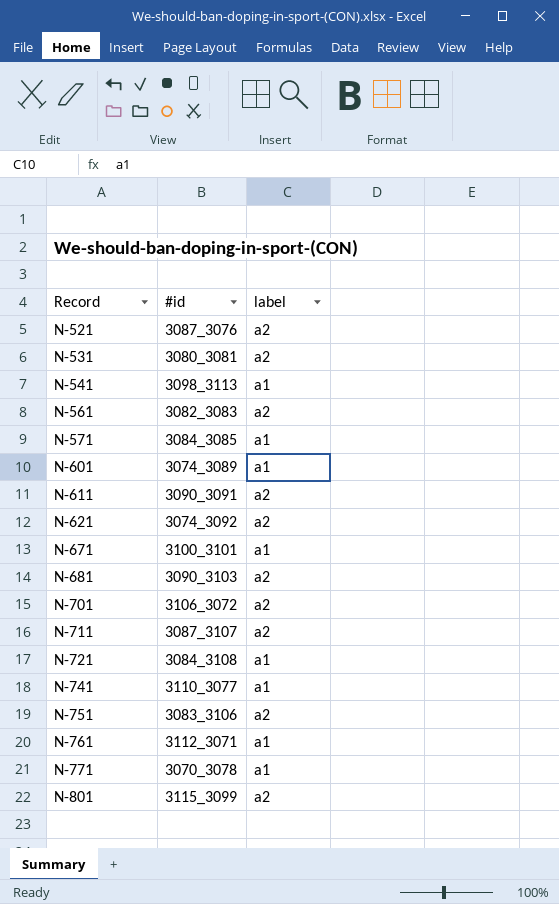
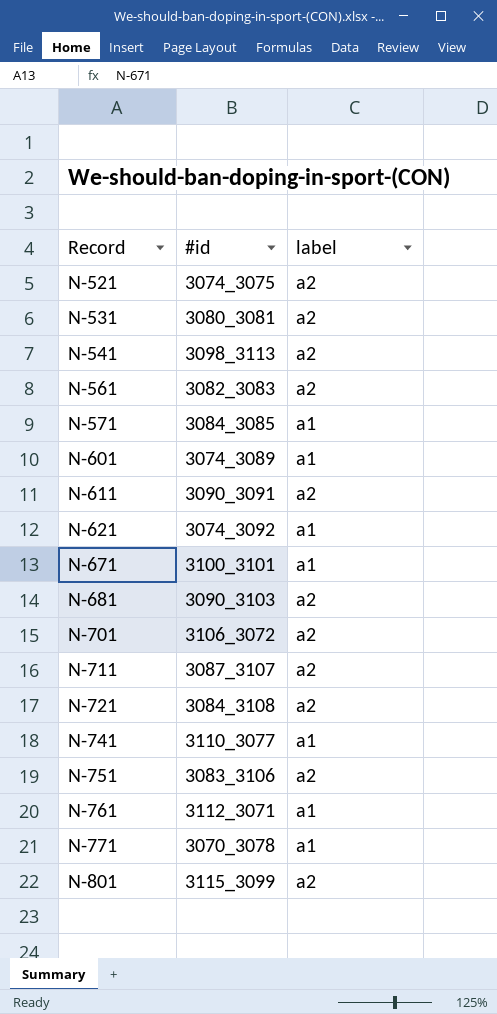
N-521 | #id: 3087_3076 -> 3074_3075
N-541 | label: a1 -> a2
N-621 | label: a2 -> a1
N-721 | label: a1 -> a2

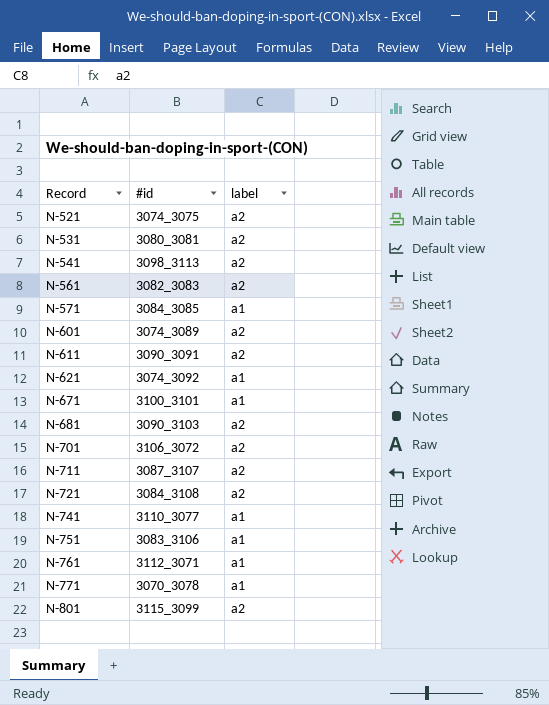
N-601 | label: a1 -> a2
N-751 | label: a2 -> a1

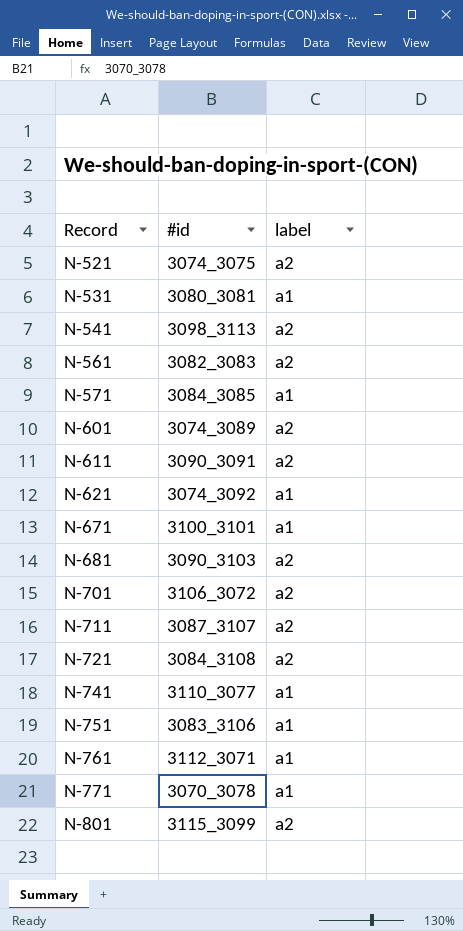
N-531 | label: a2 -> a1

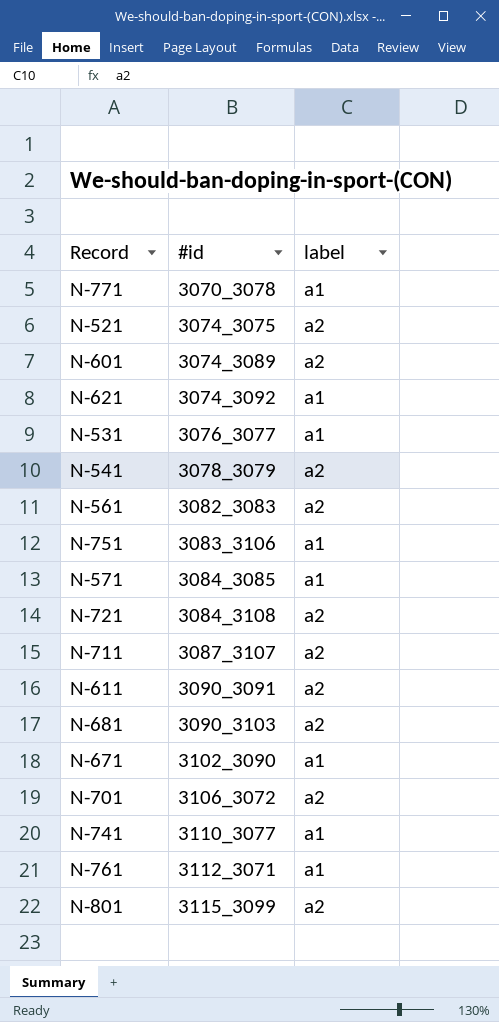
row order: Record ascending -> #id ascending
N-531 | #id: 3080_3081 -> 3076_3077
N-541 | #id: 3098_3113 -> 3078_3079
N-671 | #id: 3100_3101 -> 3102_3090

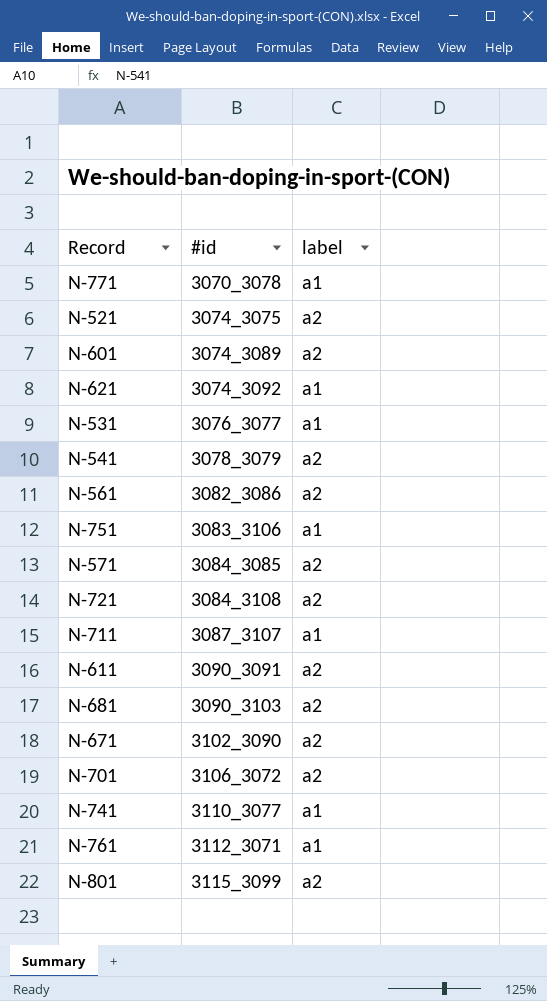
N-561 | #id: 3082_3083 -> 3082_3086
N-571 | label: a1 -> a2
N-711 | label: a2 -> a1
N-671 | label: a1 -> a2

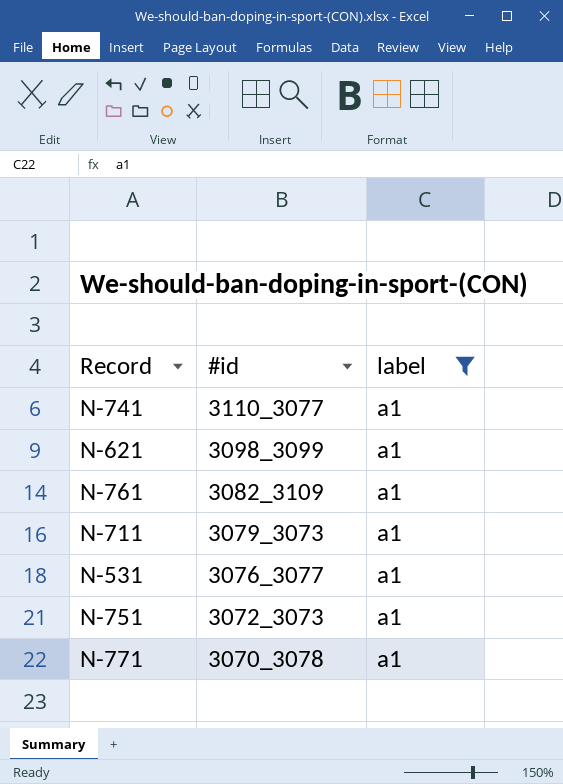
filter: none -> label = a1
row order: #id ascending -> #id descending
N-621 | #id: 3074_3092 -> 3098_3099
N-761 | #id: 3112_3071 -> 3082_3109
N-711 | #id: 3087_3107 -> 3079_3073
N-751 | #id: 3083_3106 -> 3072_3073

